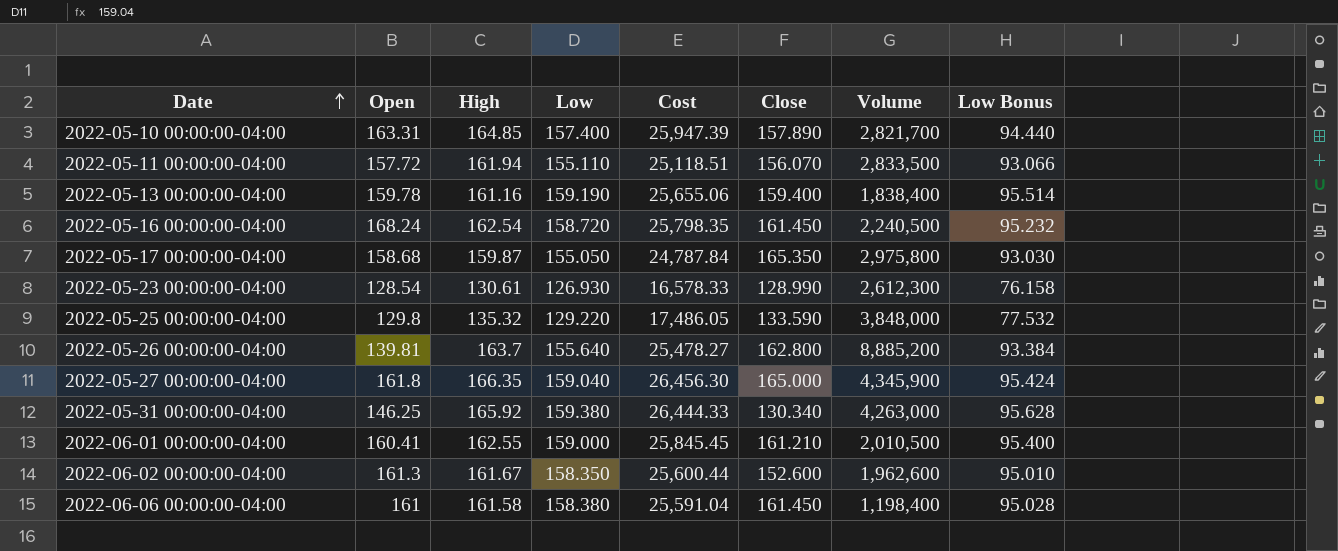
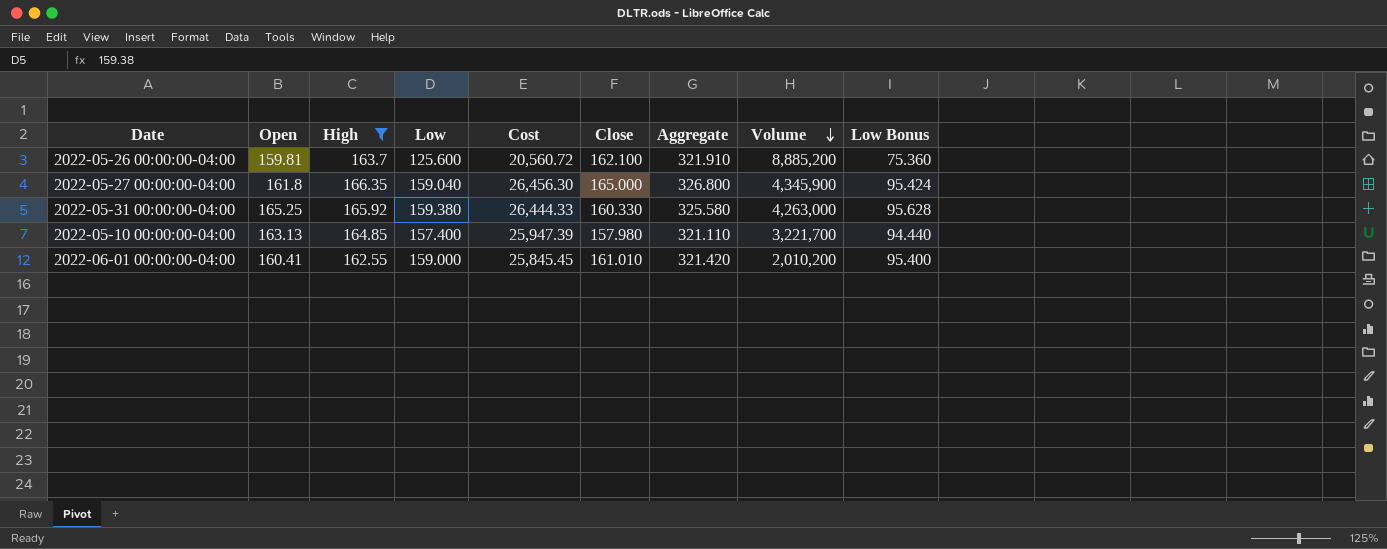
filter: none -> High >= 162.55
row order: Date ascending -> Volume descending
column Aggregate | formula: none -> [Open] + [Close]
2022-05-26 00:00:00-04:00 | Open: 139.81 -> 159.81
2022-05-26 00:00:00-04:00 | Low: 155.640 -> 125.600
2022-05-26 00:00:00-04:00 | Cost: 25,478.27 -> 20,560.72
2022-05-26 00:00:00-04:00 | Close: 162.800 -> 162.100
2022-05-26 00:00:00-04:00 | Low Bonus: 93.384 -> 75.360
2022-05-31 00:00:00-04:00 | Open: 146.25 -> 165.25
2022-05-31 00:00:00-04:00 | Close: 130.340 -> 160.330
2022-05-10 00:00:00-04:00 | Open: 163.31 -> 163.13
2022-05-10 00:00:00-04:00 | Close: 157.890 -> 157.980
2022-05-10 00:00:00-04:00 | Volume: 2,821,700 -> 3,221,700
2022-06-01 00:00:00-04:00 | Close: 161.210 -> 161.010
2022-06-01 00:00:00-04:00 | Volume: 2,010,500 -> 2,010,200

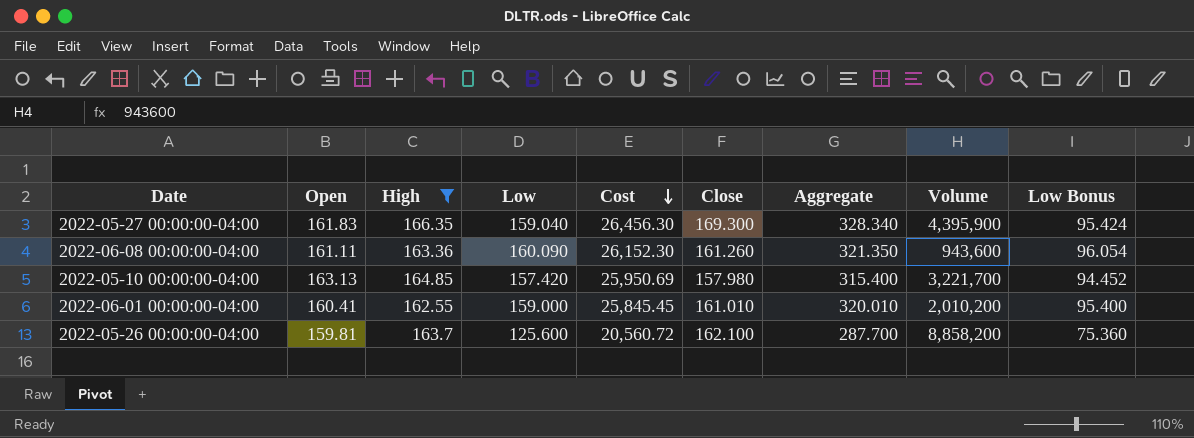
row order: Volume descending -> Cost descending
column Aggregate | formula: [Open] + [Close] -> [Low] + [Close]
row 2022-05-31 00:00:00-04:00: 165.25 | 165.92 | 159.380 | 26,444.33 | 160.330 | 325.580 | 4,263,000 | 95.628 -> none
2022-05-27 00:00:00-04:00 | Open: 161.8 -> 161.83
2022-05-27 00:00:00-04:00 | Close: 165.000 -> 169.300
2022-05-27 00:00:00-04:00 | Volume: 4,345,900 -> 4,395,900
row 2022-06-08 00:00:00-04:00: none -> 161.11 | 163.36 | 160.090 | 26,152.30 | 161.260 | 321.350 | 943,600 | 96.054
2022-05-10 00:00:00-04:00 | Low: 157.400 -> 157.420
2022-05-10 00:00:00-04:00 | Cost: 25,947.39 -> 25,950.69
2022-05-10 00:00:00-04:00 | Low Bonus: 94.440 -> 94.452
2022-05-26 00:00:00-04:00 | Volume: 8,885,200 -> 8,858,200

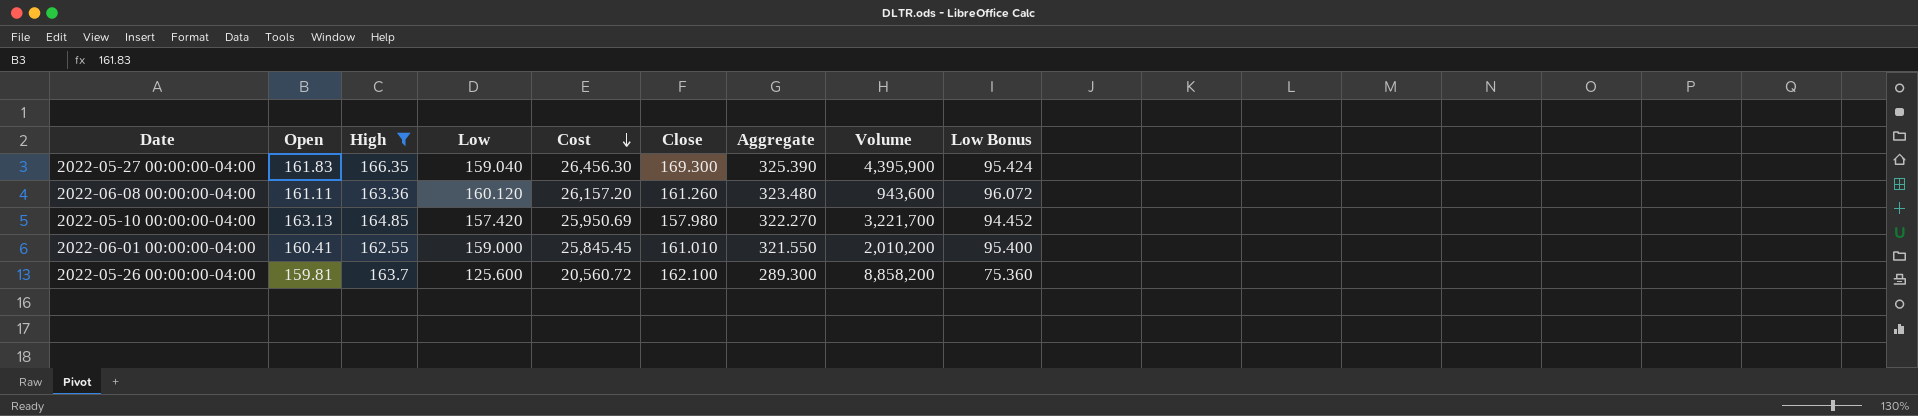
column Aggregate | formula: [Low] + [Close] -> [High] + [Low]
2022-06-08 00:00:00-04:00 | Low: 160.090 -> 160.120
2022-06-08 00:00:00-04:00 | Cost: 26,152.30 -> 26,157.20
2022-06-08 00:00:00-04:00 | Low Bonus: 96.054 -> 96.072

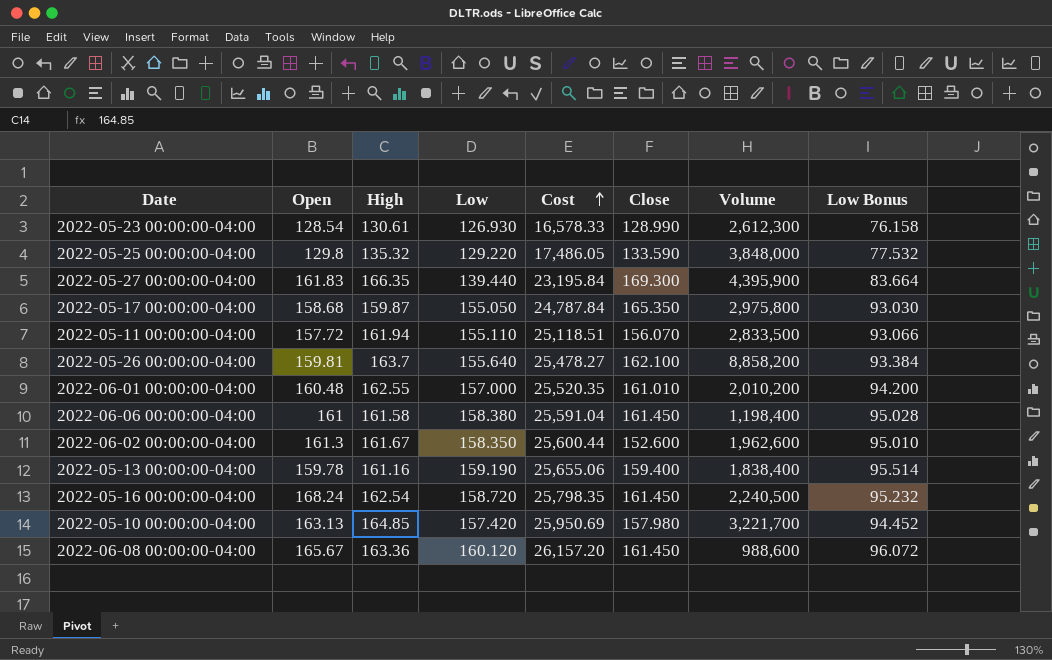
filter: High >= 162.55 -> none
row order: Cost descending -> Cost ascending
column Aggregate | formula: [High] + [Low] -> none
2022-05-27 00:00:00-04:00 | Low: 159.040 -> 139.440
2022-05-27 00:00:00-04:00 | Cost: 26,456.30 -> 23,195.84
2022-05-27 00:00:00-04:00 | Low Bonus: 95.424 -> 83.664
2022-05-26 00:00:00-04:00 | Low: 125.600 -> 155.640
2022-05-26 00:00:00-04:00 | Cost: 20,560.72 -> 25,478.27
2022-05-26 00:00:00-04:00 | Low Bonus: 75.360 -> 93.384
2022-06-01 00:00:00-04:00 | Open: 160.41 -> 160.48
2022-06-01 00:00:00-04:00 | Low: 159.000 -> 157.000
2022-06-01 00:00:00-04:00 | Cost: 25,845.45 -> 25,520.35
2022-06-01 00:00:00-04:00 | Low Bonus: 95.400 -> 94.200
2022-06-08 00:00:00-04:00 | Open: 161.11 -> 165.67
2022-06-08 00:00:00-04:00 | Close: 161.260 -> 161.450
2022-06-08 00:00:00-04:00 | Volume: 943,600 -> 988,600

